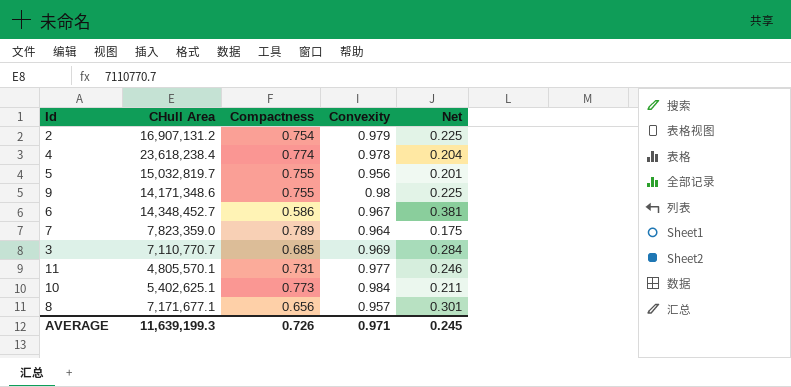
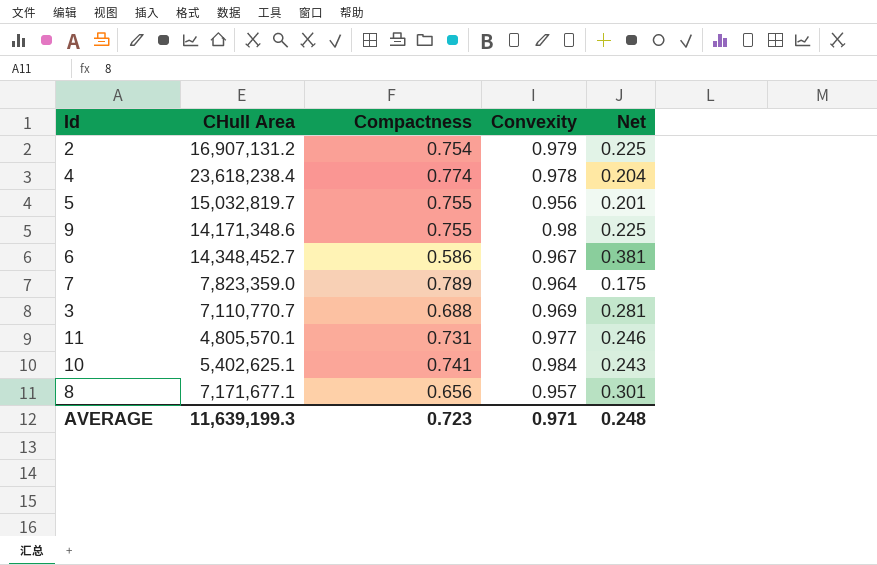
3 | Compactness: 0.685 -> 0.688
3 | Net: 0.284 -> 0.281
10 | Compactness: 0.773 -> 0.741
10 | Net: 0.211 -> 0.243
AVERAGE | Compactness: 0.726 -> 0.723
AVERAGE | Net: 0.245 -> 0.248

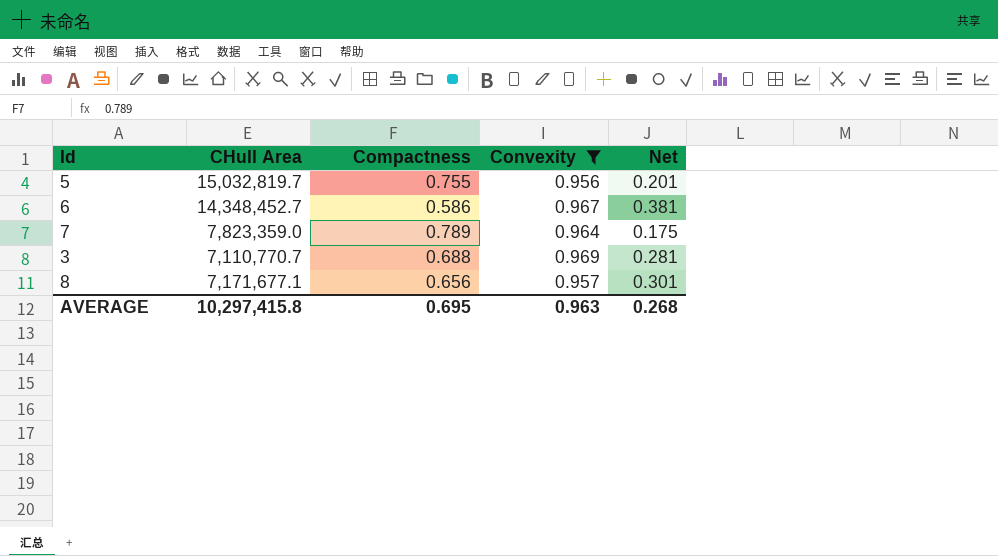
filter: none -> Convexity <= 0.969
AVERAGE | CHull Area: 11,639,199.3 -> 10,297,415.8
AVERAGE | Compactness: 0.723 -> 0.695
AVERAGE | Convexity: 0.971 -> 0.963
AVERAGE | Net: 0.248 -> 0.268

